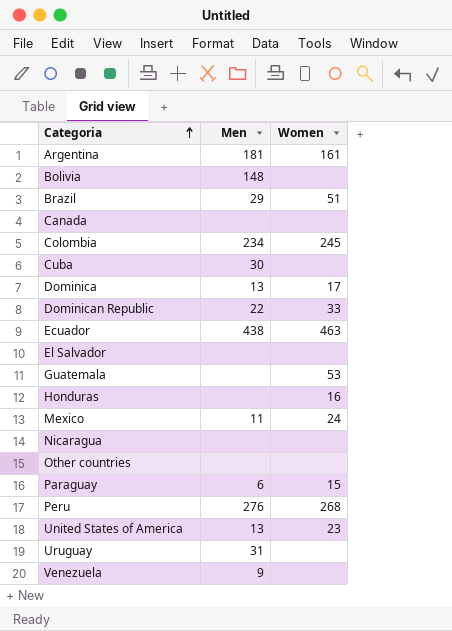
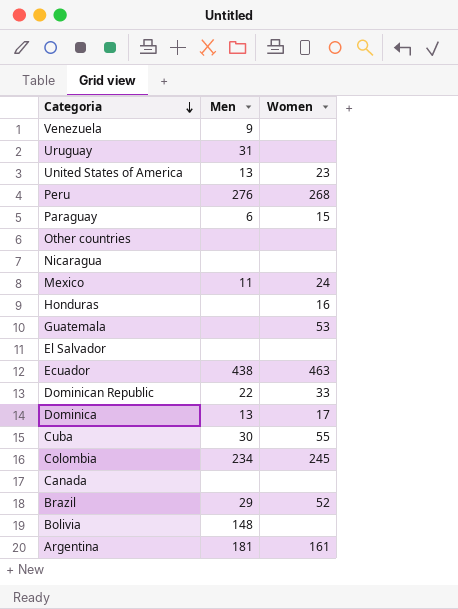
row order: Categoria ascending -> Categoria descending
Cuba | Women: none -> 55
Brazil | Women: 51 -> 52

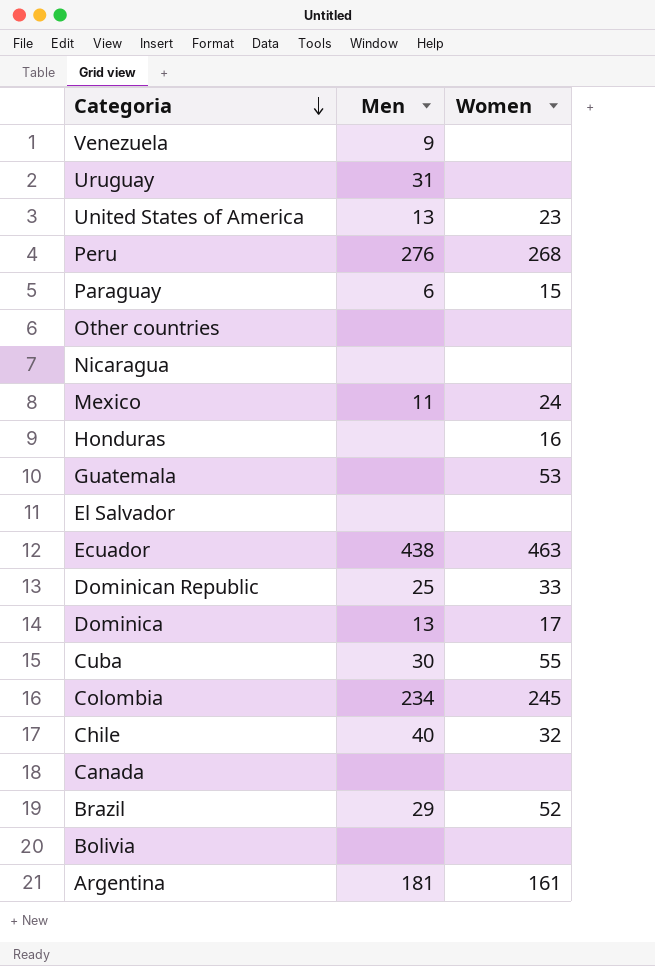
Dominican Republic | Men: 22 -> 25
row Chile: none -> 40 | 32
Bolivia | Men: 148 -> none

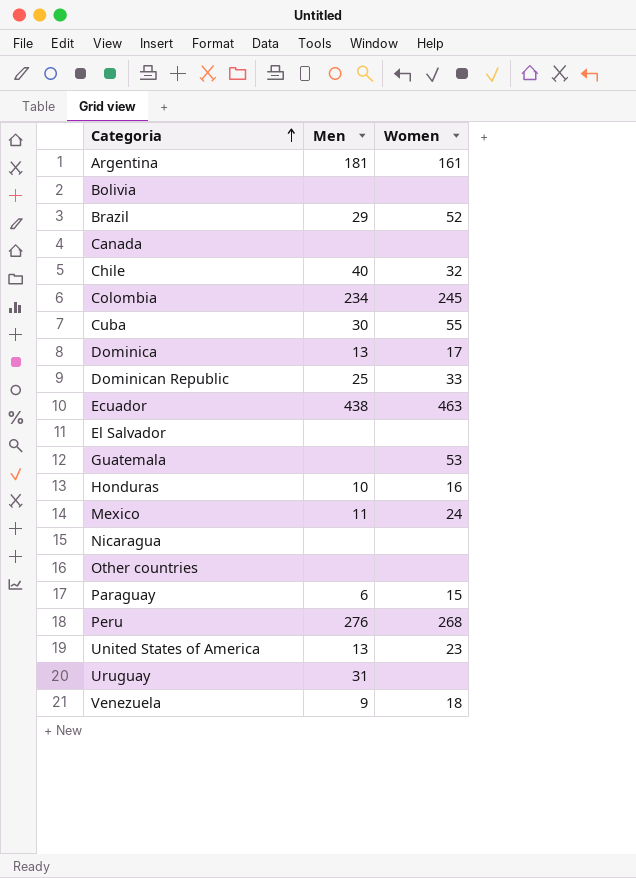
row order: Categoria descending -> Categoria ascending
Honduras | Men: none -> 10
Venezuela | Women: none -> 18

